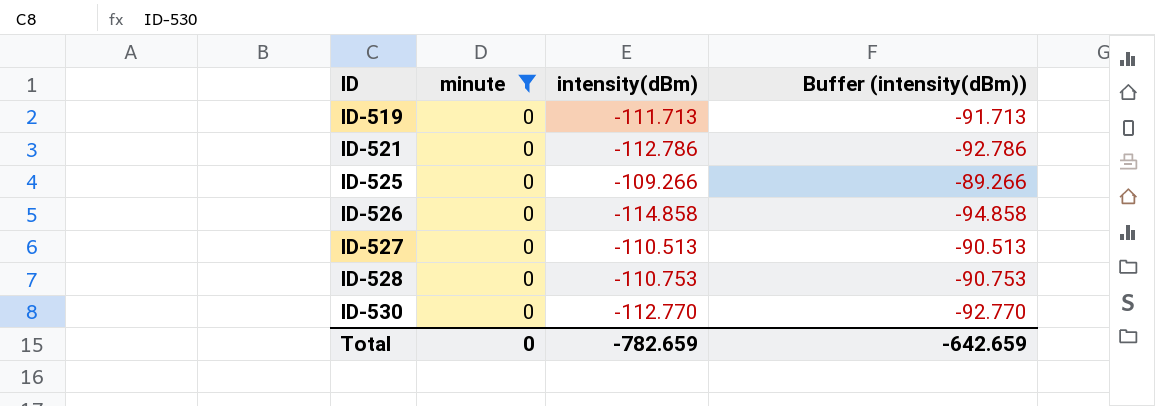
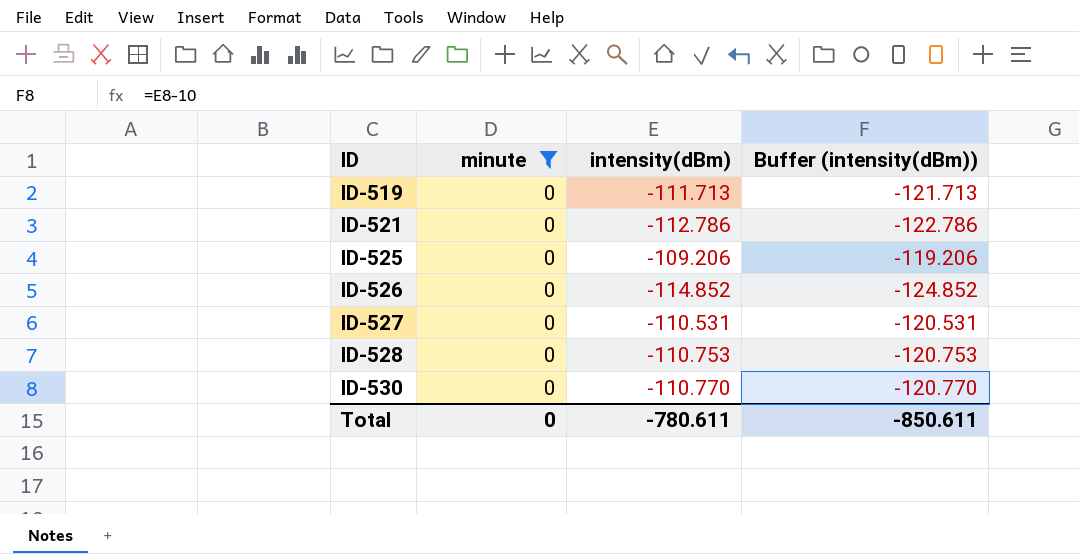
column Buffer (intensity(dBm)) | formula: [intensity(dBm)] + 20 -> [intensity(dBm)] - 10
ID-525 | intensity(dBm): -109.266 -> -109.206
ID-526 | intensity(dBm): -114.858 -> -114.852
ID-527 | intensity(dBm): -110.513 -> -110.531
ID-530 | intensity(dBm): -112.770 -> -110.770
Total | intensity(dBm): -782.659 -> -780.611
Total | Buffer (intensity(dBm)): -642.659 -> -850.611

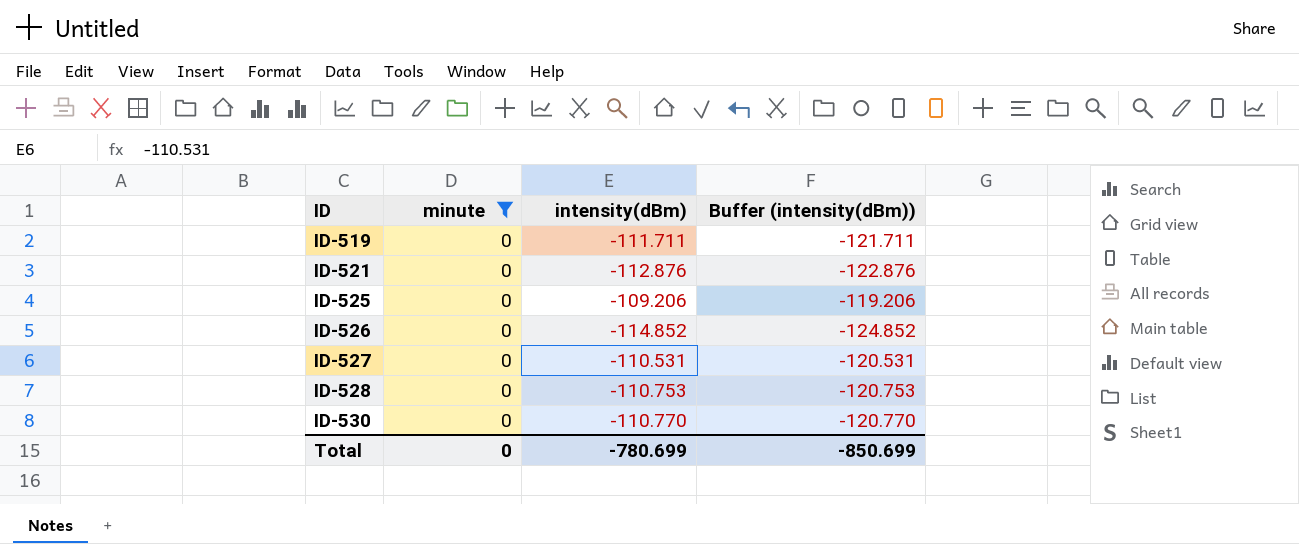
ID-519 | intensity(dBm): -111.713 -> -111.711
ID-519 | Buffer (intensity(dBm)): -121.713 -> -121.711
ID-521 | intensity(dBm): -112.786 -> -112.876
ID-521 | Buffer (intensity(dBm)): -122.786 -> -122.876
Total | intensity(dBm): -780.611 -> -780.699
Total | Buffer (intensity(dBm)): -850.611 -> -850.699

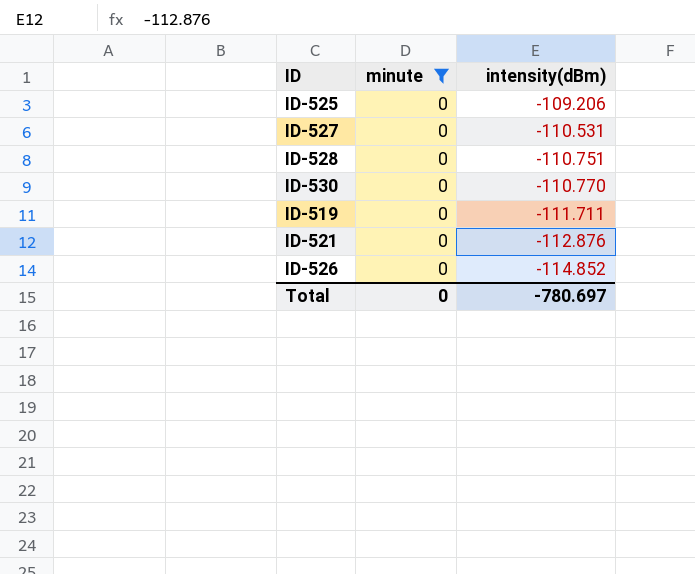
row order: ID ascending -> intensity(dBm) descending
column Buffer (intensity(dBm)) | formula: [intensity(dBm)] - 10 -> none
ID-528 | intensity(dBm): -110.753 -> -110.751
Total | intensity(dBm): -780.699 -> -780.697

